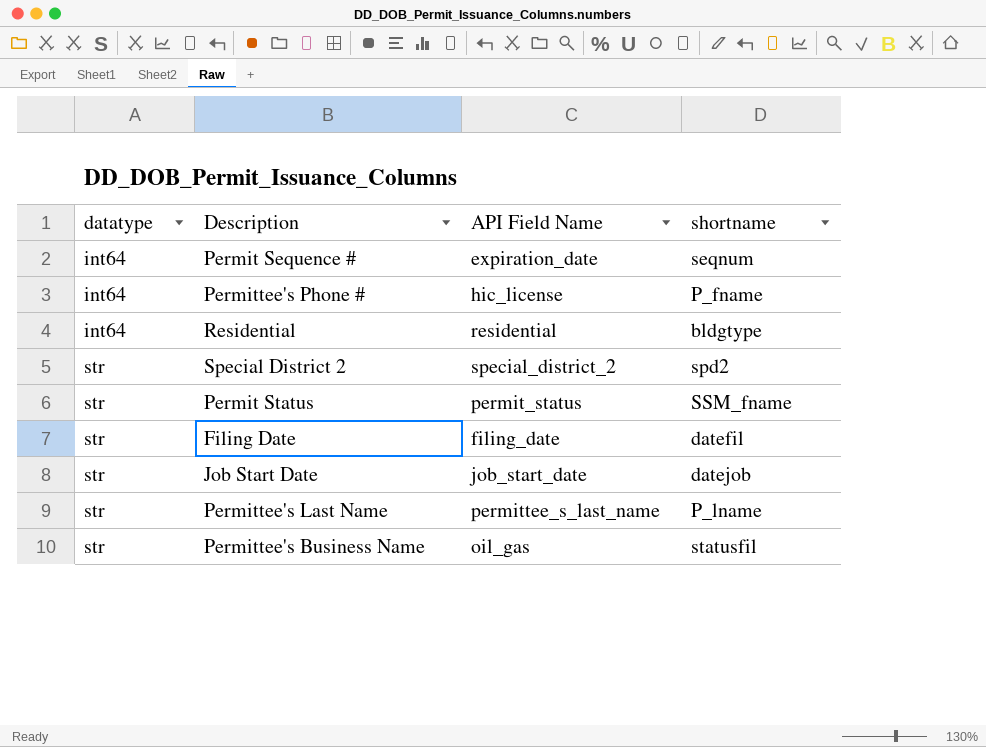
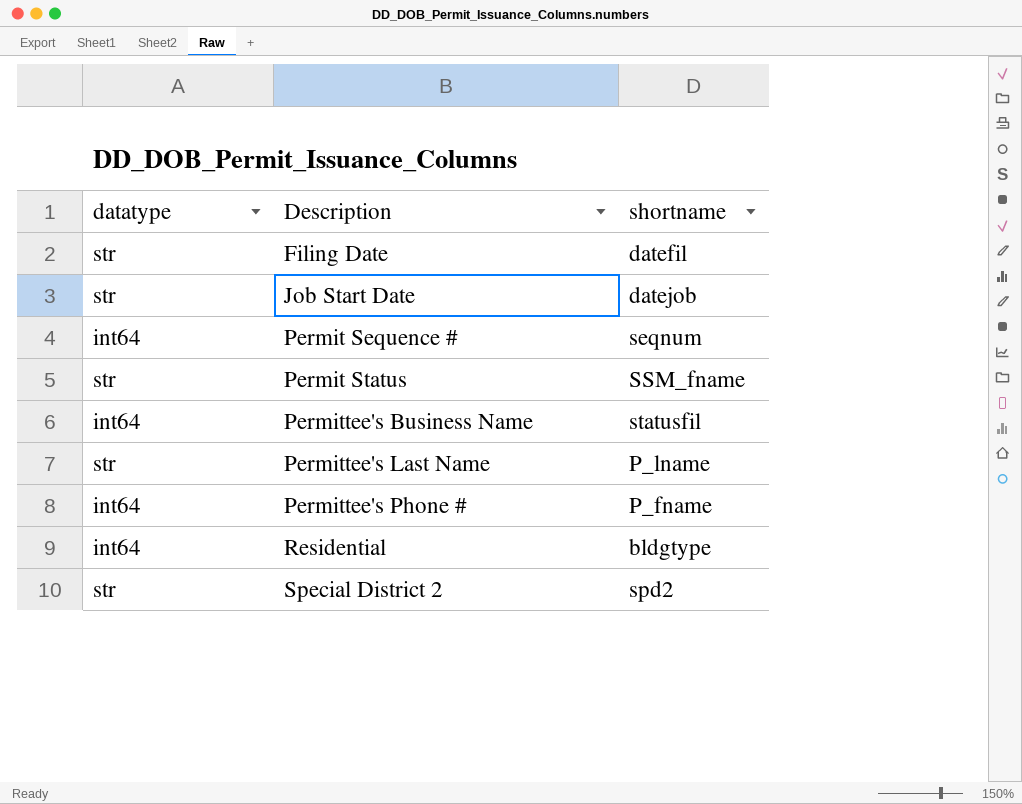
row order: datatype ascending -> Description ascending
column API Field Name | position: 3 -> none
Permittee's Business Name | datatype: str -> int64

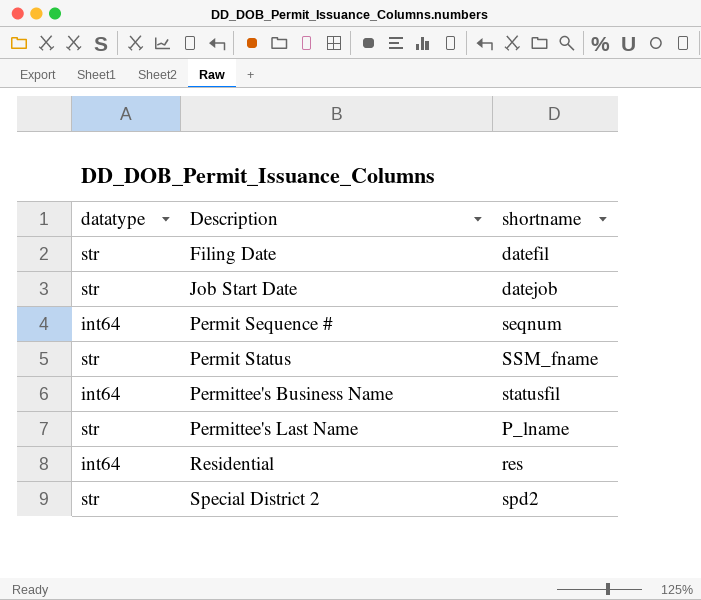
row Permittee's Phone #: int64 | P_fname -> none
Residential | shortname: bldgtype -> res

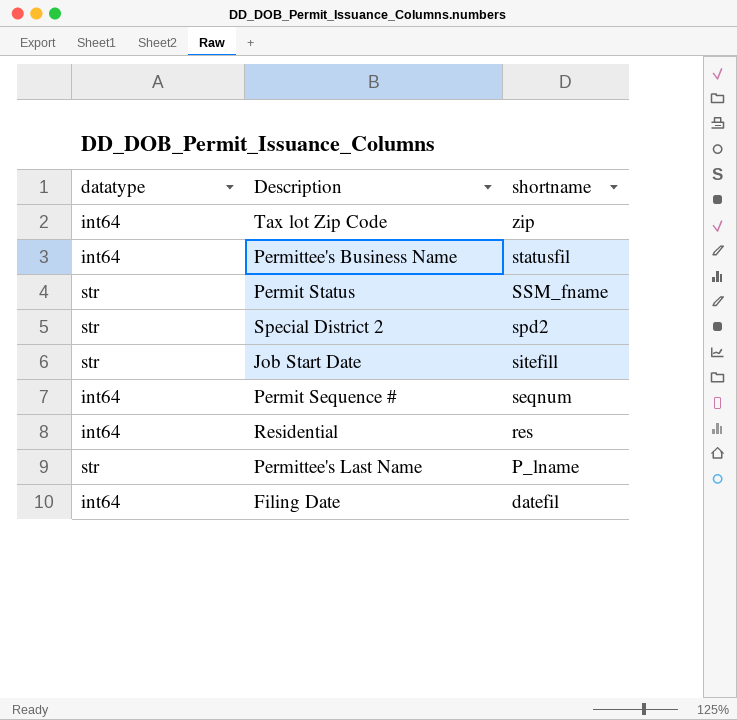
row order: Description ascending -> shortname descending
row Tax lot Zip Code: none -> int64 | zip
Job Start Date | shortname: datejob -> sitefill
Filing Date | datatype: str -> int64

